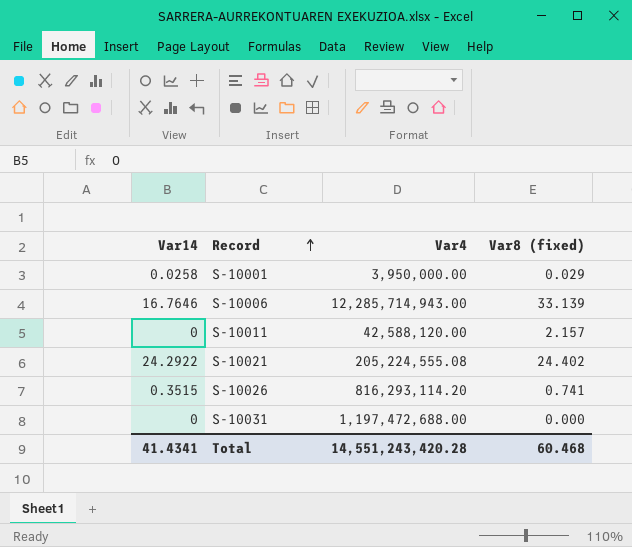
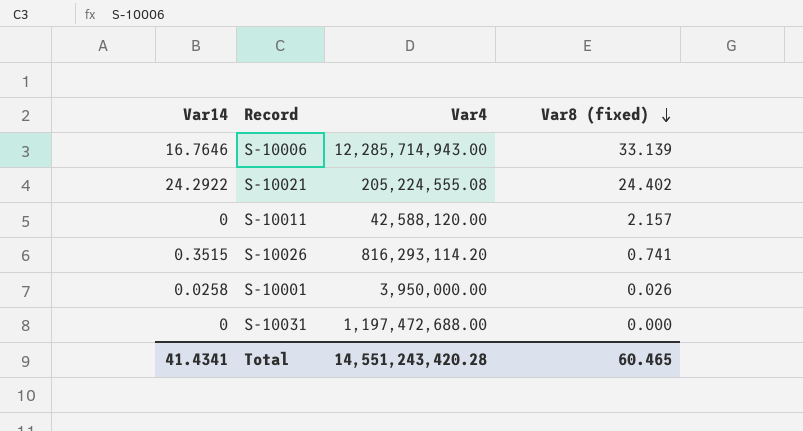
row order: Record ascending -> Var8 (fixed) descending
S-10001 | Var8 (fixed): 0.029 -> 0.026
Total | Var8 (fixed): 60.468 -> 60.465

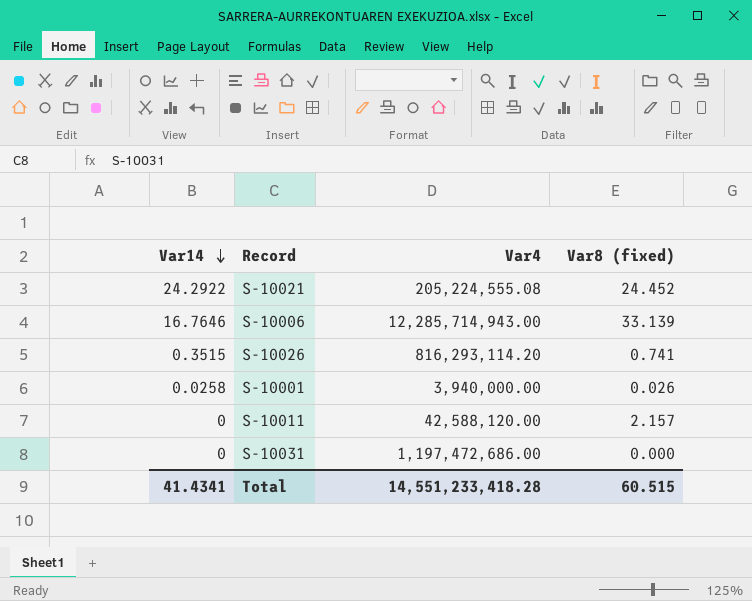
row order: Var8 (fixed) descending -> Var14 descending
S-10021 | Var8 (fixed): 24.402 -> 24.452
S-10001 | Var4: 3,950,000.00 -> 3,940,000.00
S-10031 | Var4: 1,197,472,688.00 -> 1,197,472,686.00
Total | Var4: 14,551,243,420.28 -> 14,551,233,418.28
Total | Var8 (fixed): 60.465 -> 60.515

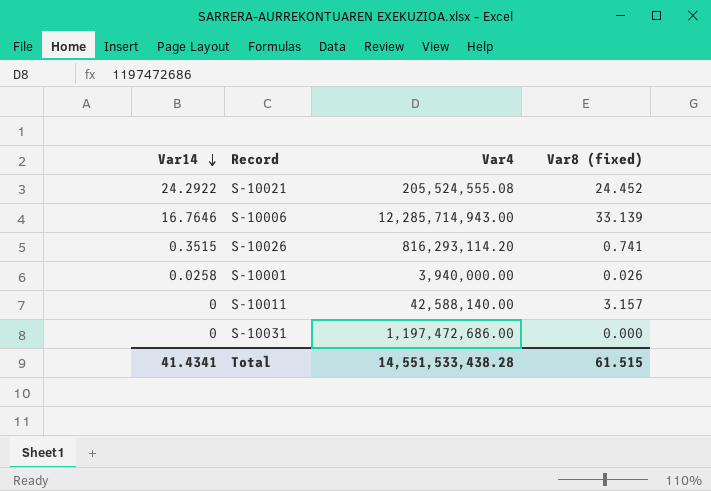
S-10021 | Var4: 205,224,555.08 -> 205,524,555.08
S-10011 | Var4: 42,588,120.00 -> 42,588,140.00
S-10011 | Var8 (fixed): 2.157 -> 3.157
Total | Var4: 14,551,233,418.28 -> 14,551,533,438.28
Total | Var8 (fixed): 60.515 -> 61.515

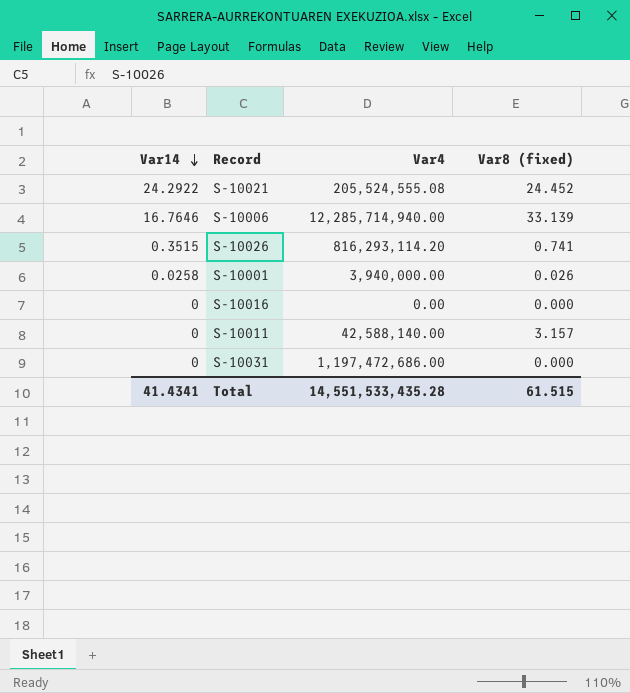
S-10006 | Var4: 12,285,714,943.00 -> 12,285,714,940.00
row S-10016: none -> 0 | 0.00 | 0.000
Total | Var4: 14,551,533,438.28 -> 14,551,533,435.28

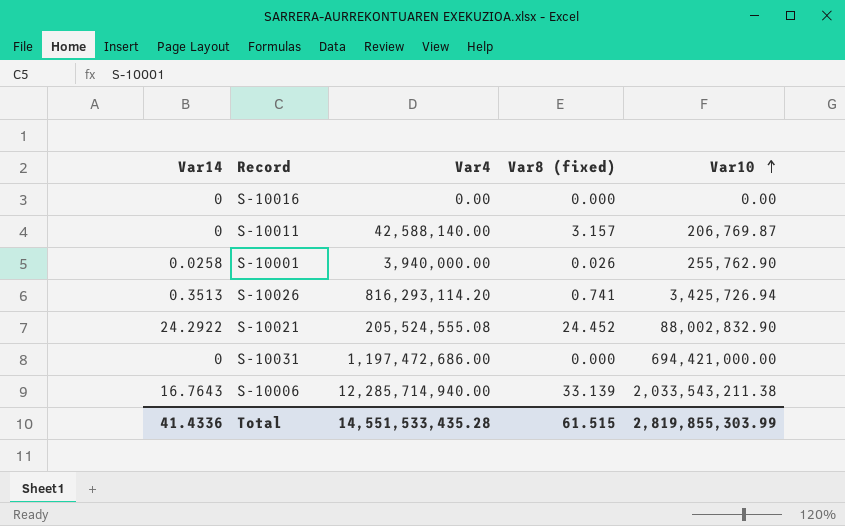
row order: Var14 descending -> Var10 ascending
column Var10 | position: none -> 5
S-10026 | Var14: 0.3515 -> 0.3513
S-10006 | Var14: 16.7646 -> 16.7643
Total | Var14: 41.4341 -> 41.4336

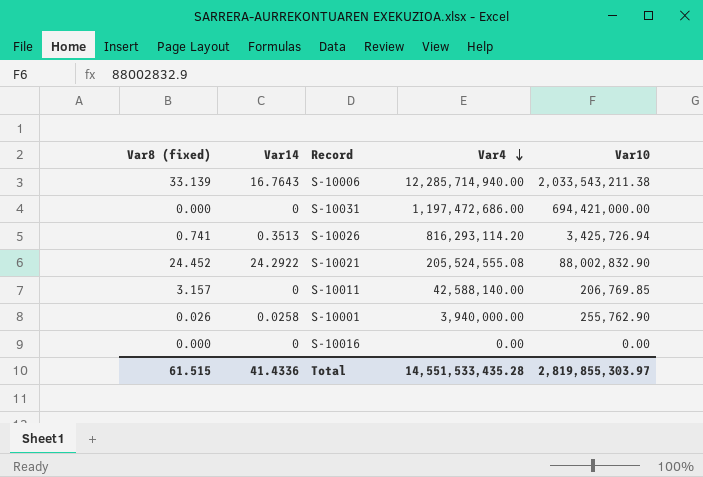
row order: Var10 ascending -> Var4 descending
column Var8 (fixed) | position: 4 -> 1
S-10011 | Var10: 206,769.87 -> 206,769.85
Total | Var10: 2,819,855,303.99 -> 2,819,855,303.97

